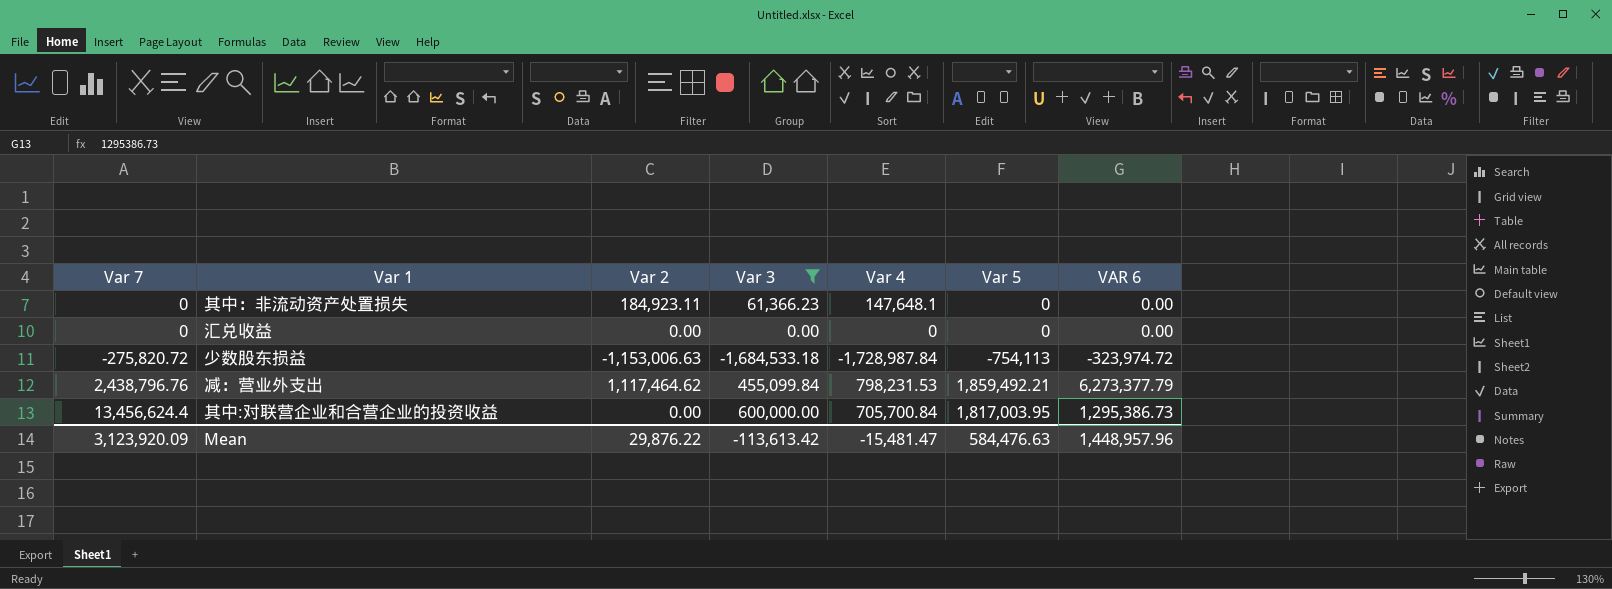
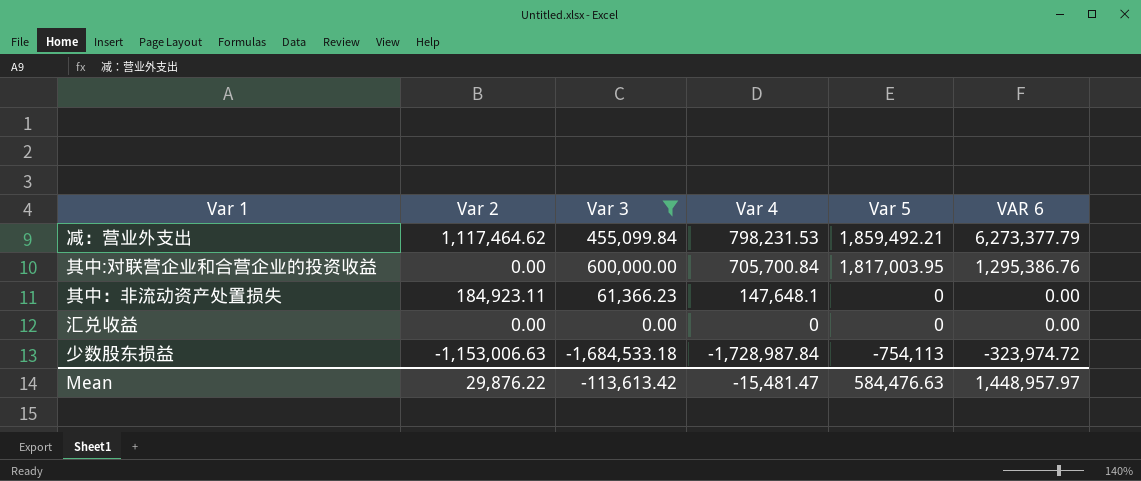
row order: none -> Var 4 descending
column Var 7 | position: 1 -> none
其中:对联营企业和合营企业的投资收益 | VAR 6: 1,295,386.73 -> 1,295,386.76
Mean | VAR 6: 1,448,957.96 -> 1,448,957.97

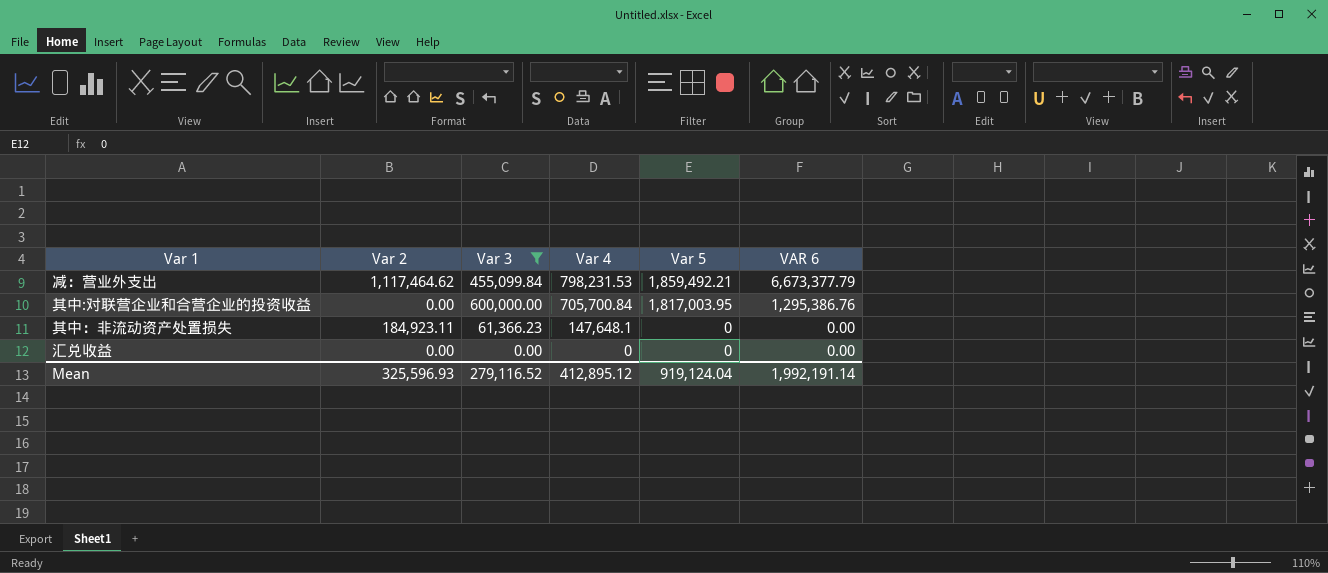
row 少数股东损益: -1,153,006.63 | -1,684,533.18 | -1,728,987.84 | -754,113 | -323,974.72 -> none
减：营业外支出 | VAR 6: 6,273,377.79 -> 6,673,377.79
Mean | Var 2: 29,876.22 -> 325,596.93
Mean | Var 3: -113,613.42 -> 279,116.52
Mean | Var 4: -15,481.47 -> 412,895.12
Mean | Var 5: 584,476.63 -> 919,124.04
Mean | VAR 6: 1,448,957.97 -> 1,992,191.14

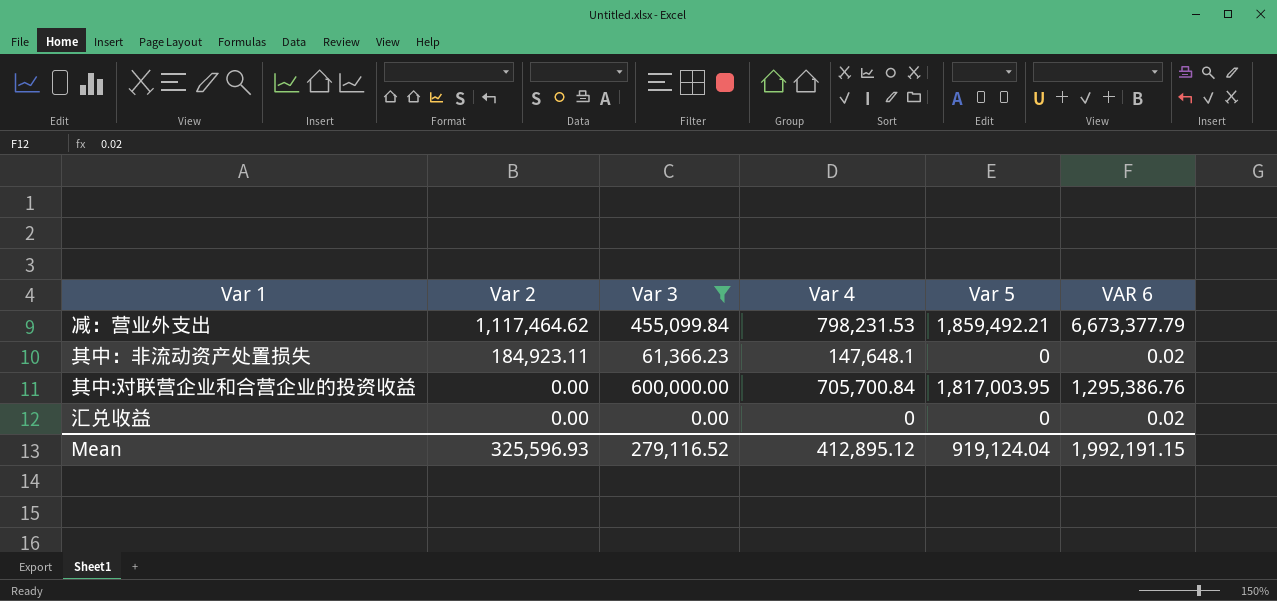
row order: Var 4 descending -> Var 2 descending
其中：非流动资产处置损失 | VAR 6: 0.00 -> 0.02
汇兑收益 | VAR 6: 0.00 -> 0.02
Mean | VAR 6: 1,992,191.14 -> 1,992,191.15

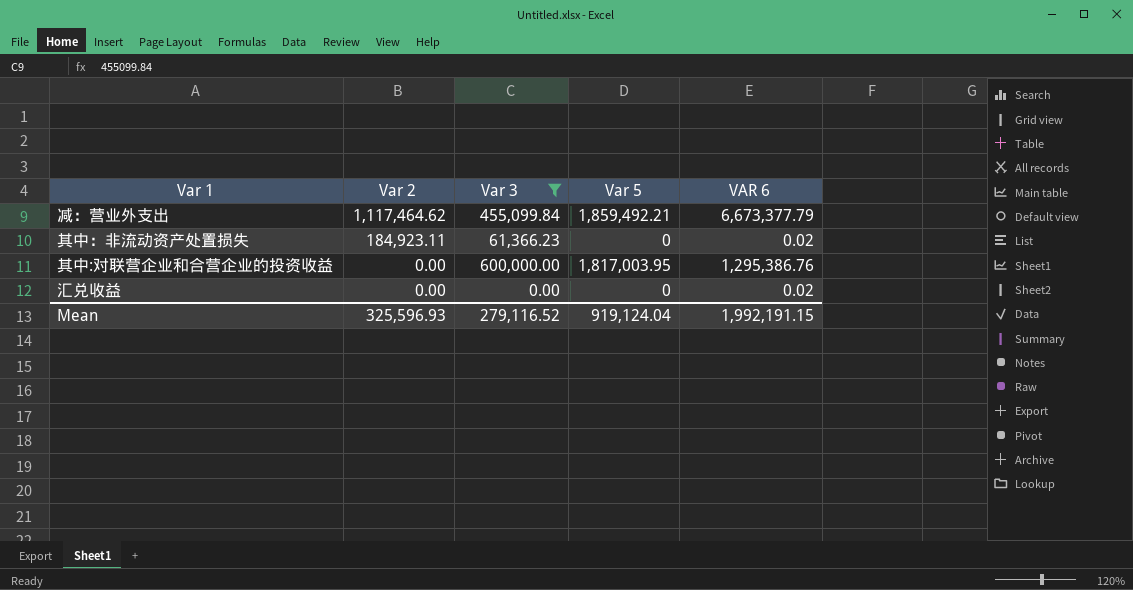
column Var 4 | position: 4 -> none

